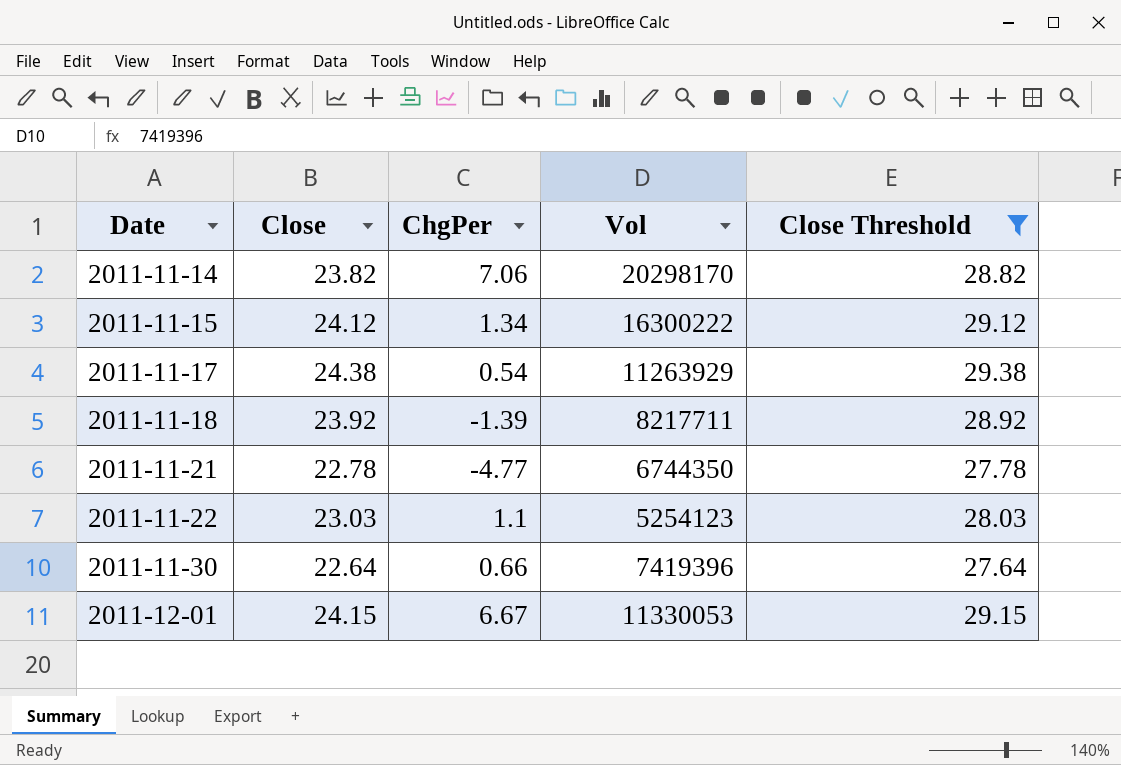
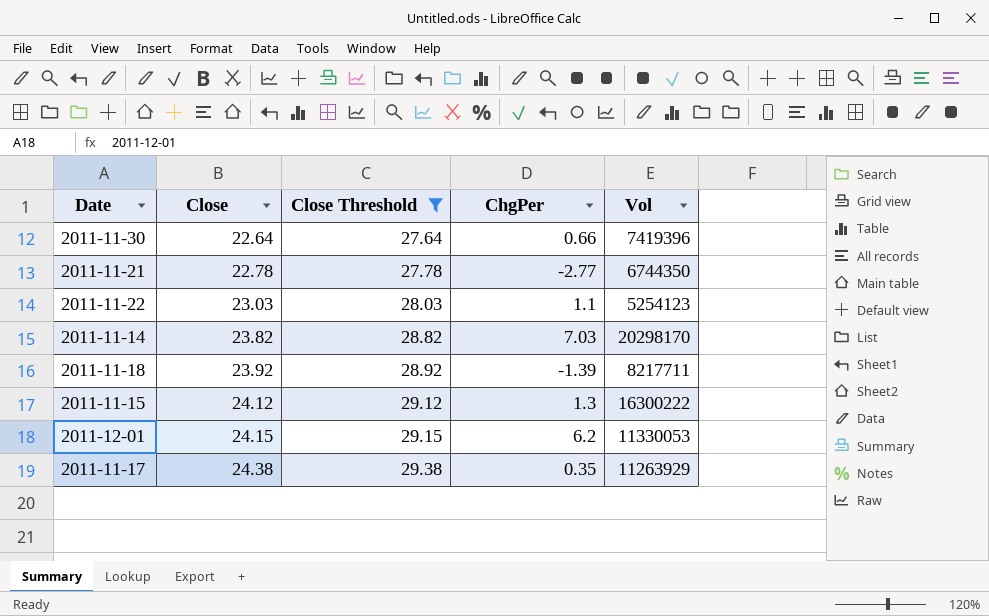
row order: Date ascending -> Close ascending
column Close Threshold | position: 5 -> 3
2011-11-21 | ChgPer: -4.77 -> -2.77
2011-11-14 | ChgPer: 7.06 -> 7.03
2011-11-15 | ChgPer: 1.34 -> 1.3
2011-12-01 | ChgPer: 6.67 -> 6.2
2011-11-17 | ChgPer: 0.54 -> 0.35

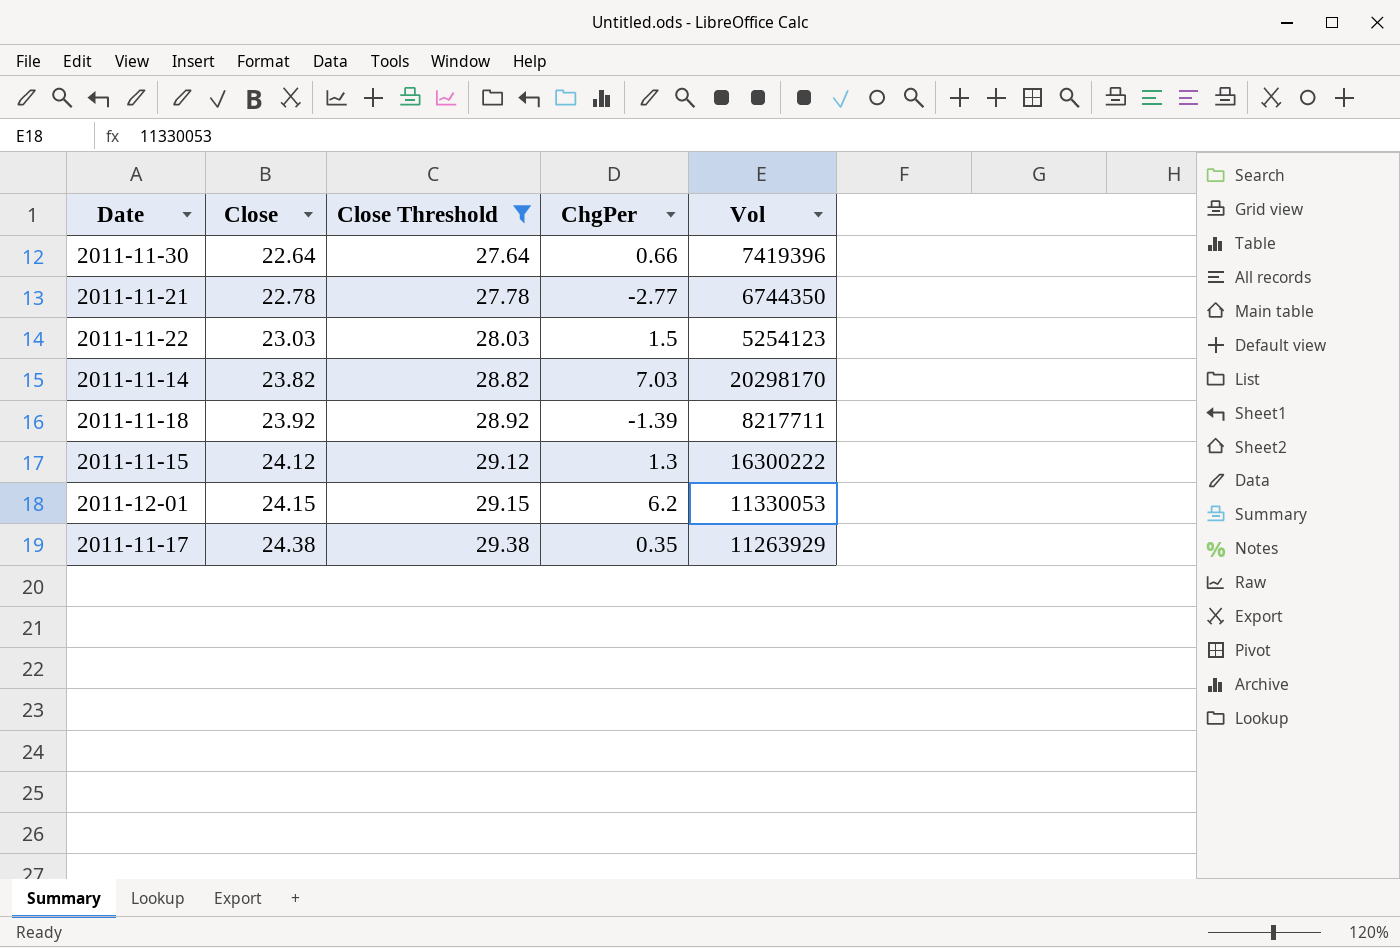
2011-11-22 | ChgPer: 1.1 -> 1.5

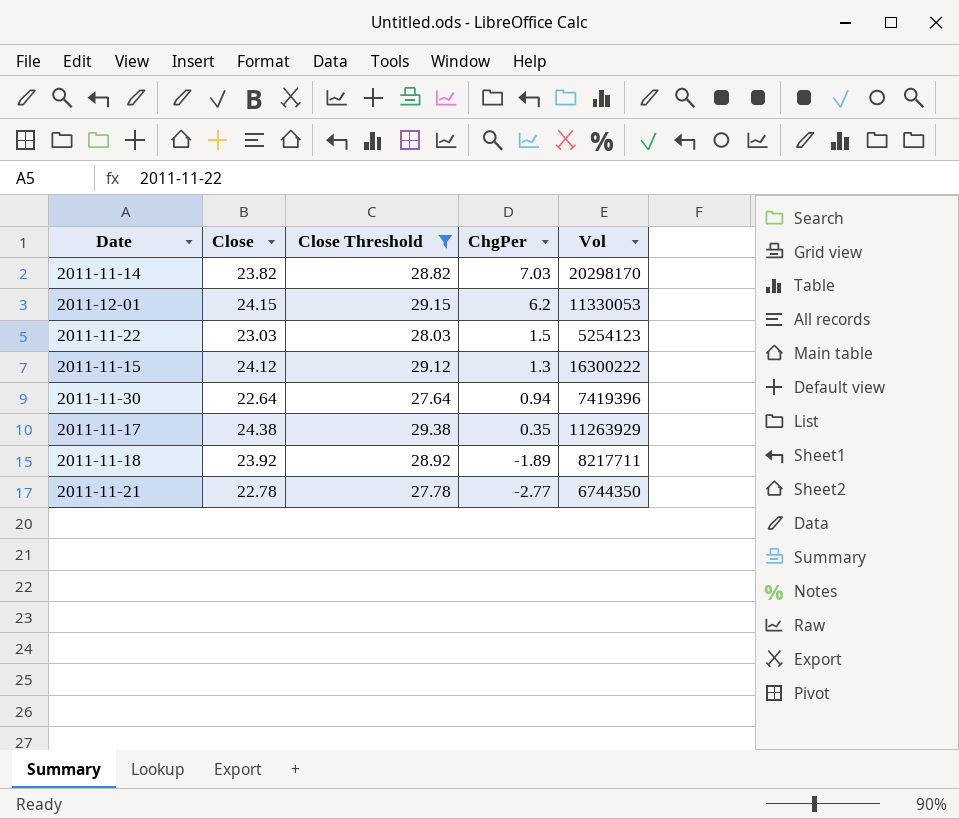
row order: Close ascending -> ChgPer descending
2011-11-30 | ChgPer: 0.66 -> 0.94
2011-11-18 | ChgPer: -1.39 -> -1.89

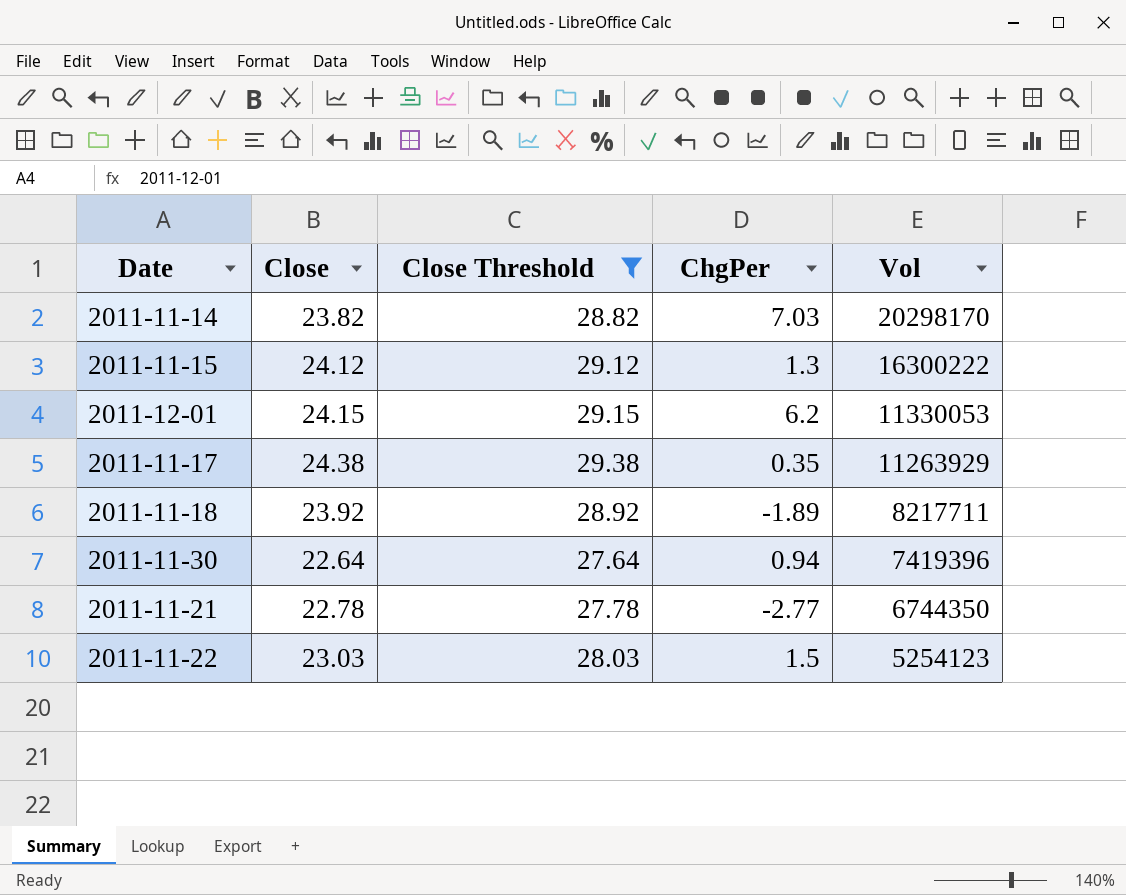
row order: ChgPer descending -> Vol descending

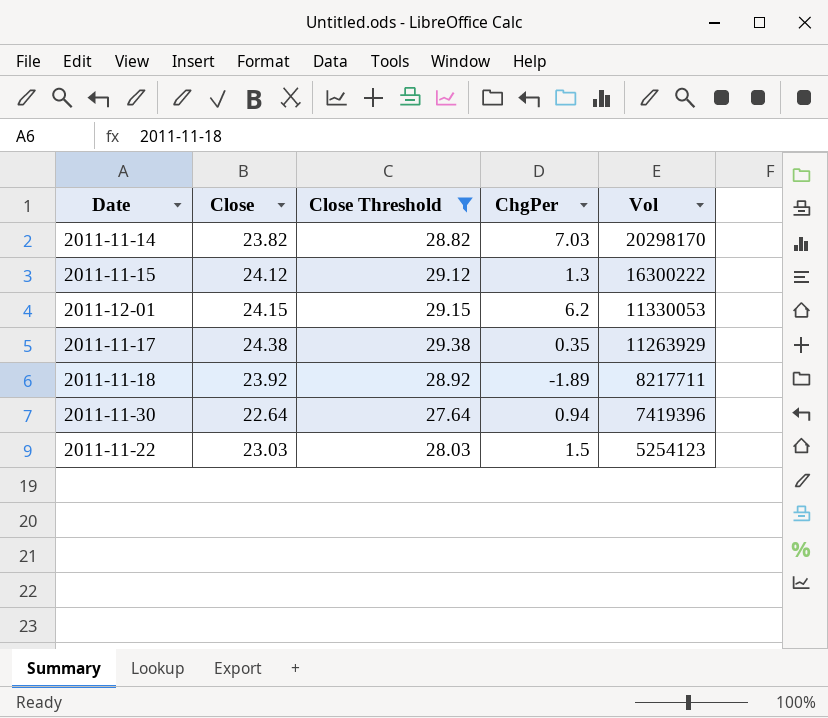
row 2011-11-21: 22.78 | 27.78 | -2.77 | 6744350 -> none

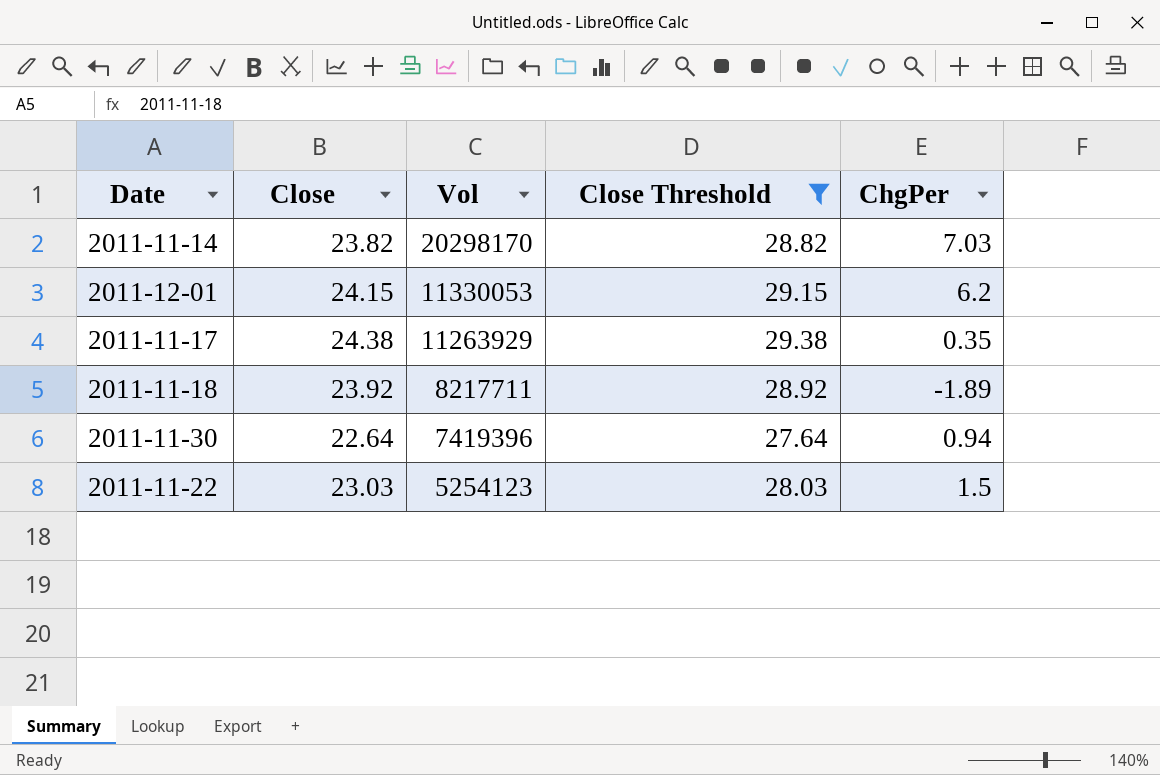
column Vol | position: 5 -> 3
row 2011-11-15: 24.12 | 29.12 | 1.3 | 16300222 -> none

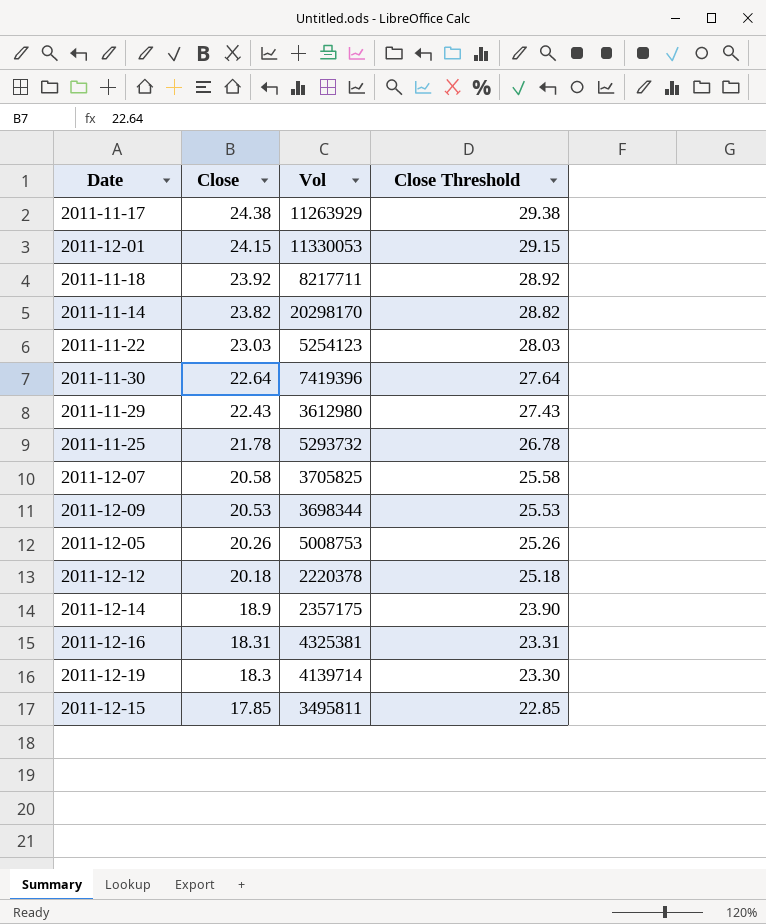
filter: Close Threshold >= 27.64 -> none
row order: Vol descending -> Close descending
column ChgPer | position: 5 -> none

